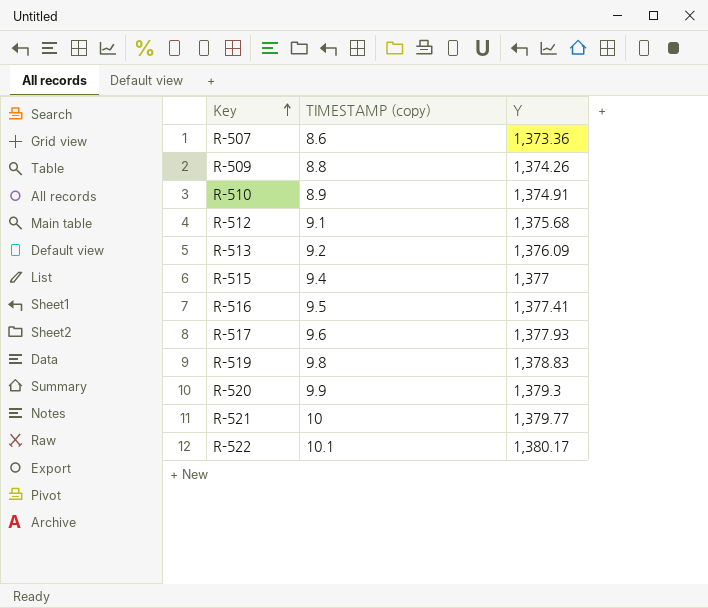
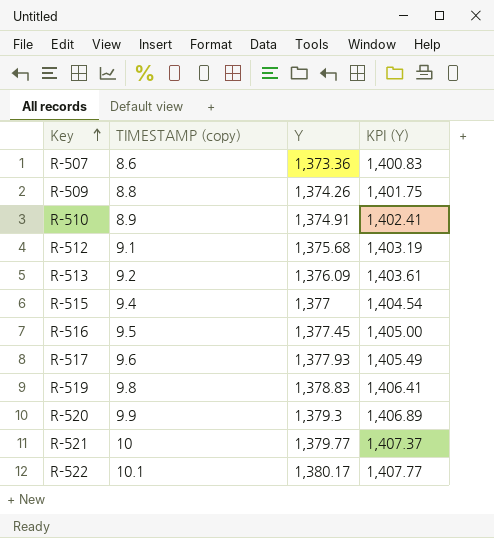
column KPI (Y) | formula: none -> [Y] * 1.02
R-516 | Y: 1,377.41 -> 1,377.45

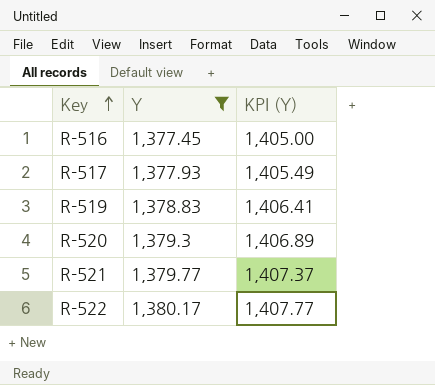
filter: none -> Y >= 1,377.45
column TIMESTAMP (copy) | position: 2 -> none

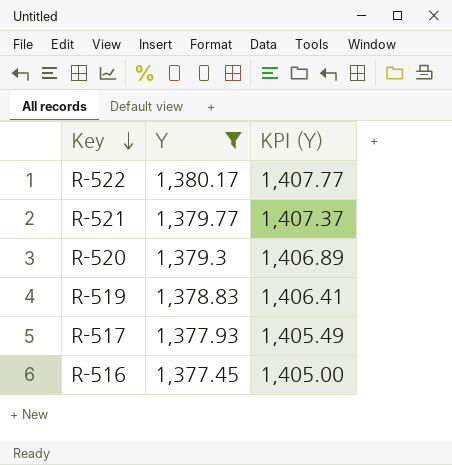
row order: Key ascending -> Key descending

